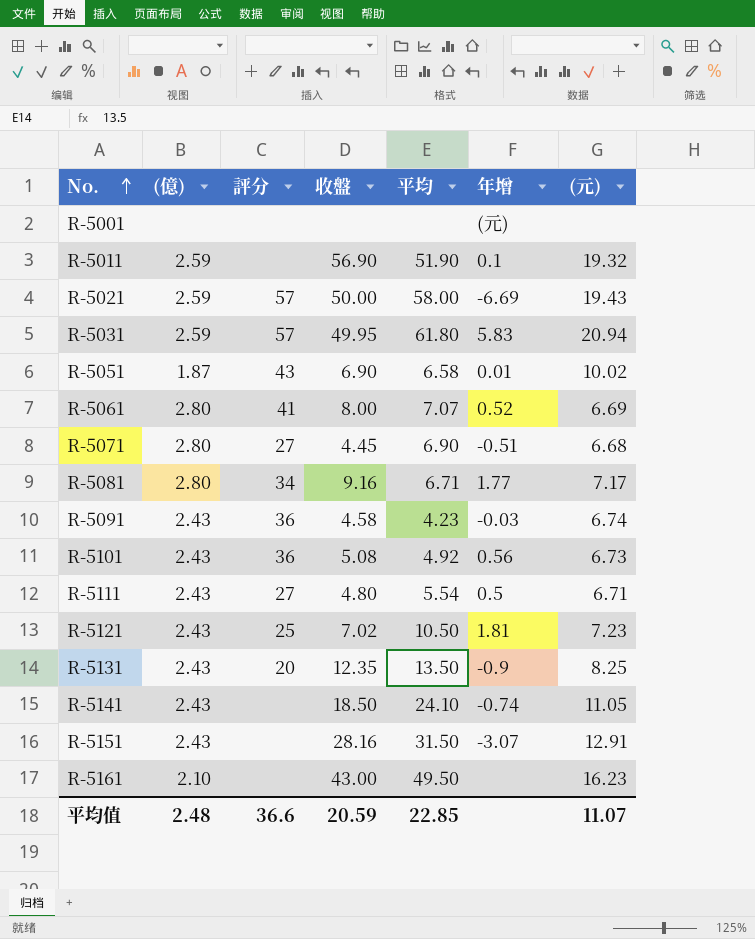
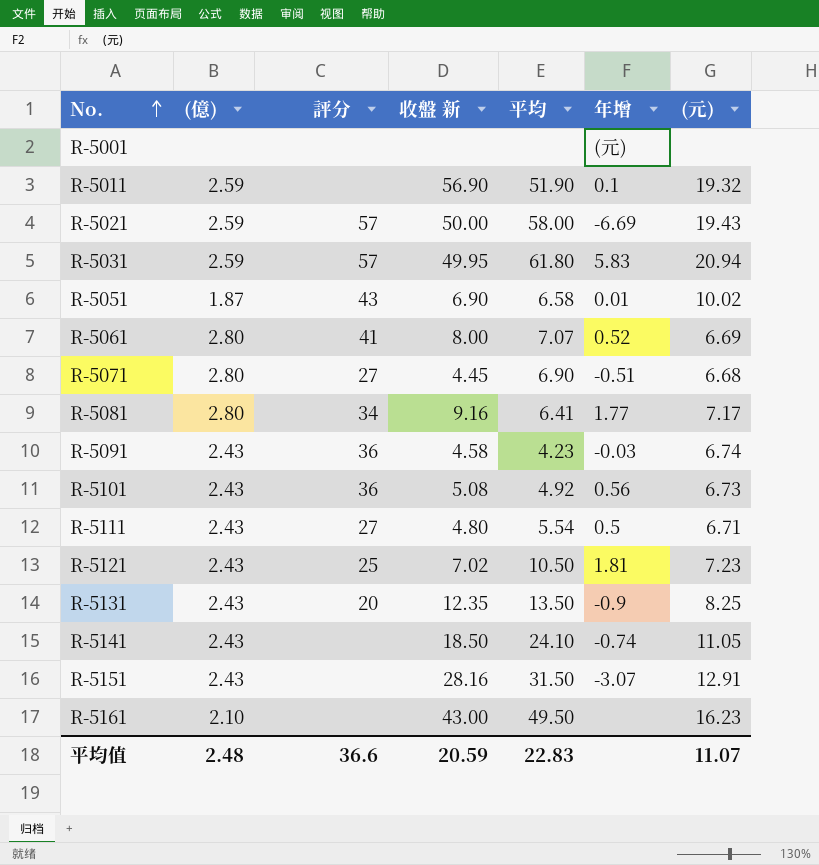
column name: 收盤 -> 收盤 新
R-5081 | 平均: 6.71 -> 6.41
平均值 | 平均: 22.85 -> 22.83

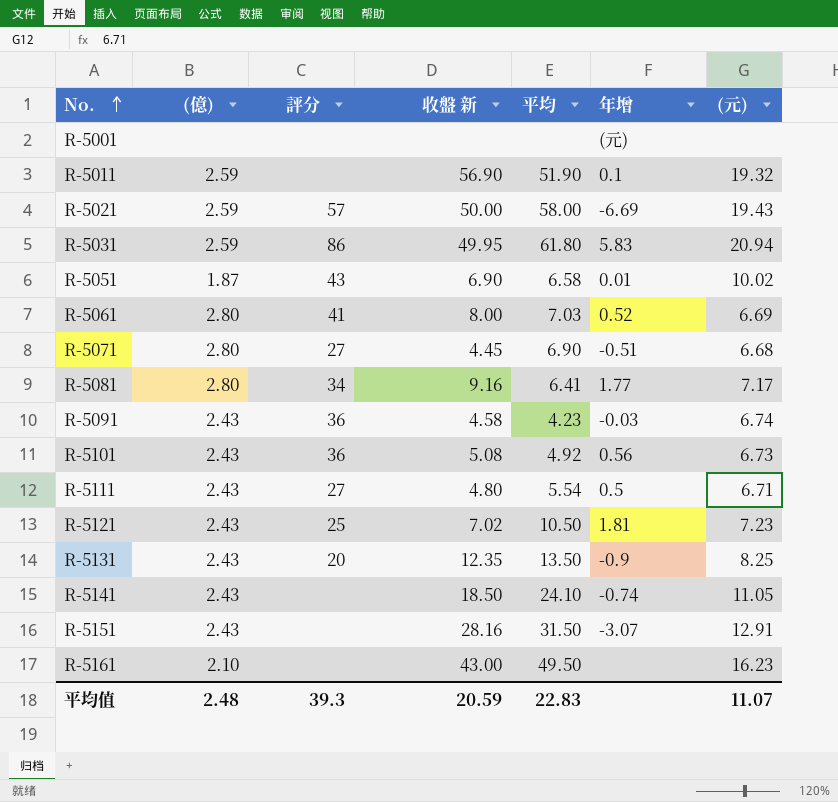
R-5031 | 評分: 57 -> 86
R-5061 | 平均: 7.07 -> 7.03
平均值 | 評分: 36.6 -> 39.3

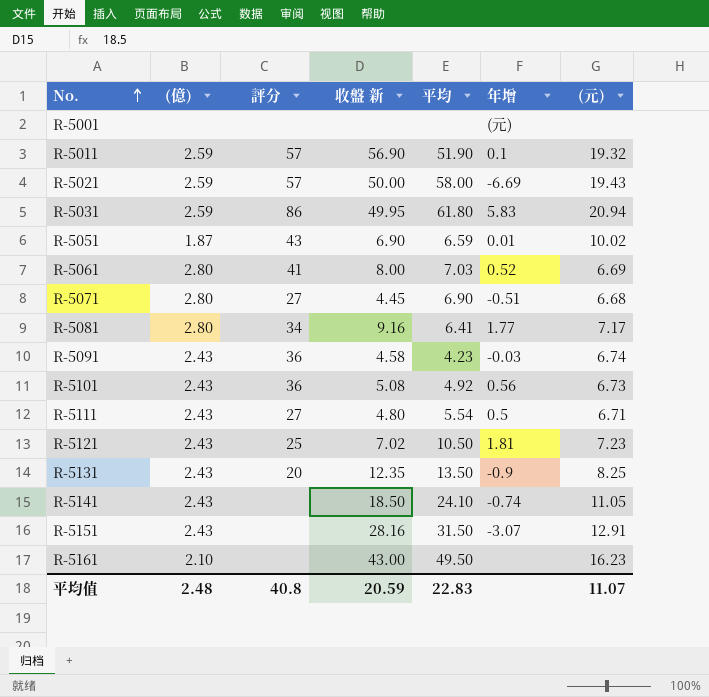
R-5011 | 評分: none -> 57
R-5051 | 平均: 6.58 -> 6.59
平均值 | 評分: 39.3 -> 40.8

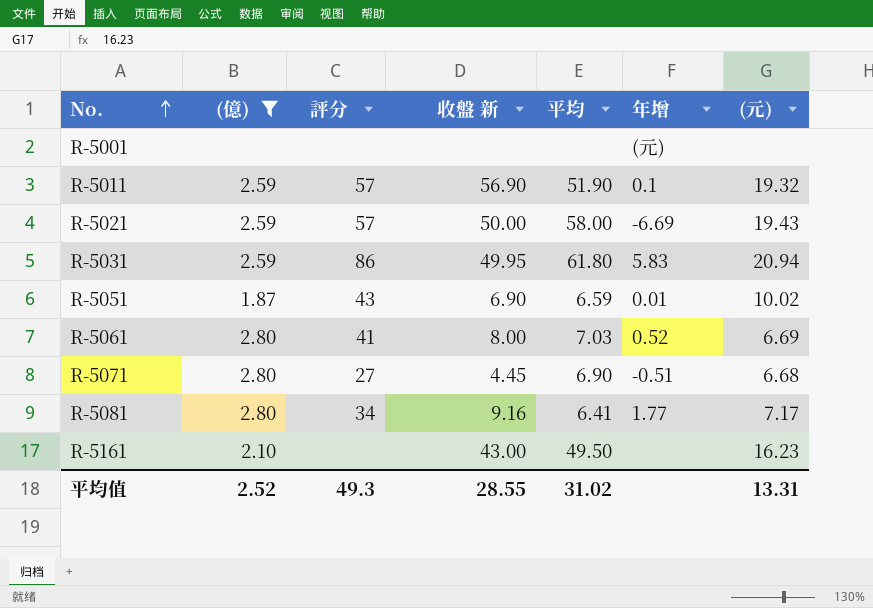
filter: none -> (億) != 2.43
平均值 | (億): 2.48 -> 2.52
平均值 | 評分: 40.8 -> 49.3
平均值 | 收盤 新: 20.59 -> 28.55
平均值 | 平均: 22.83 -> 31.02
平均值 | (元): 11.07 -> 13.31

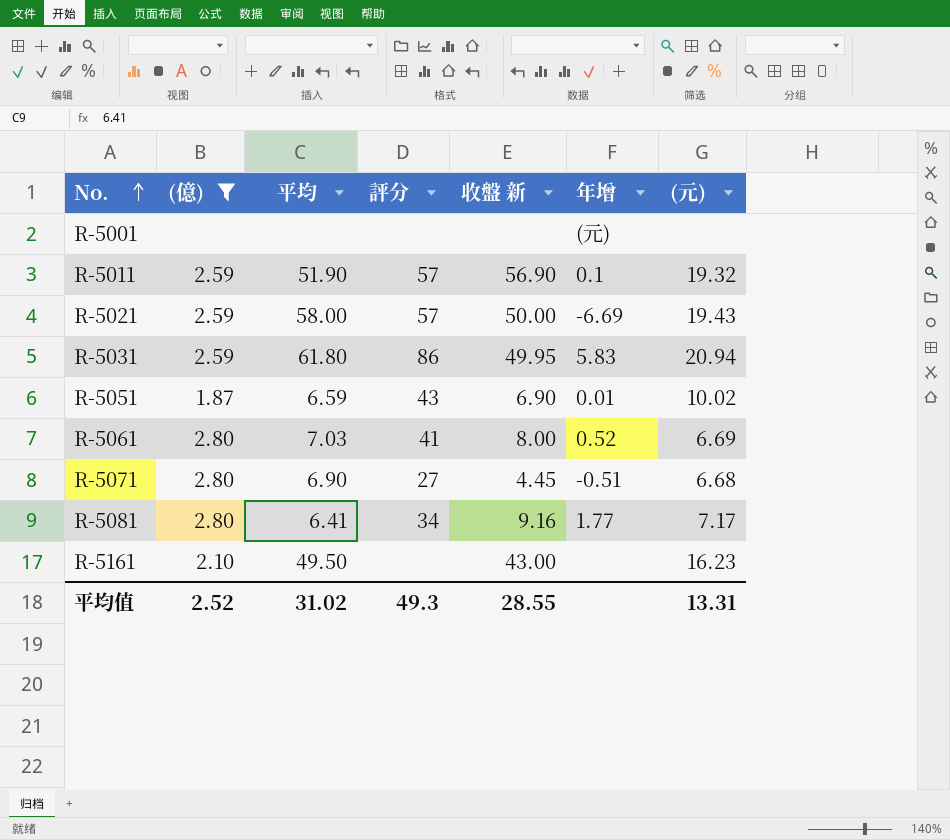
column 平均 | position: 5 -> 3

